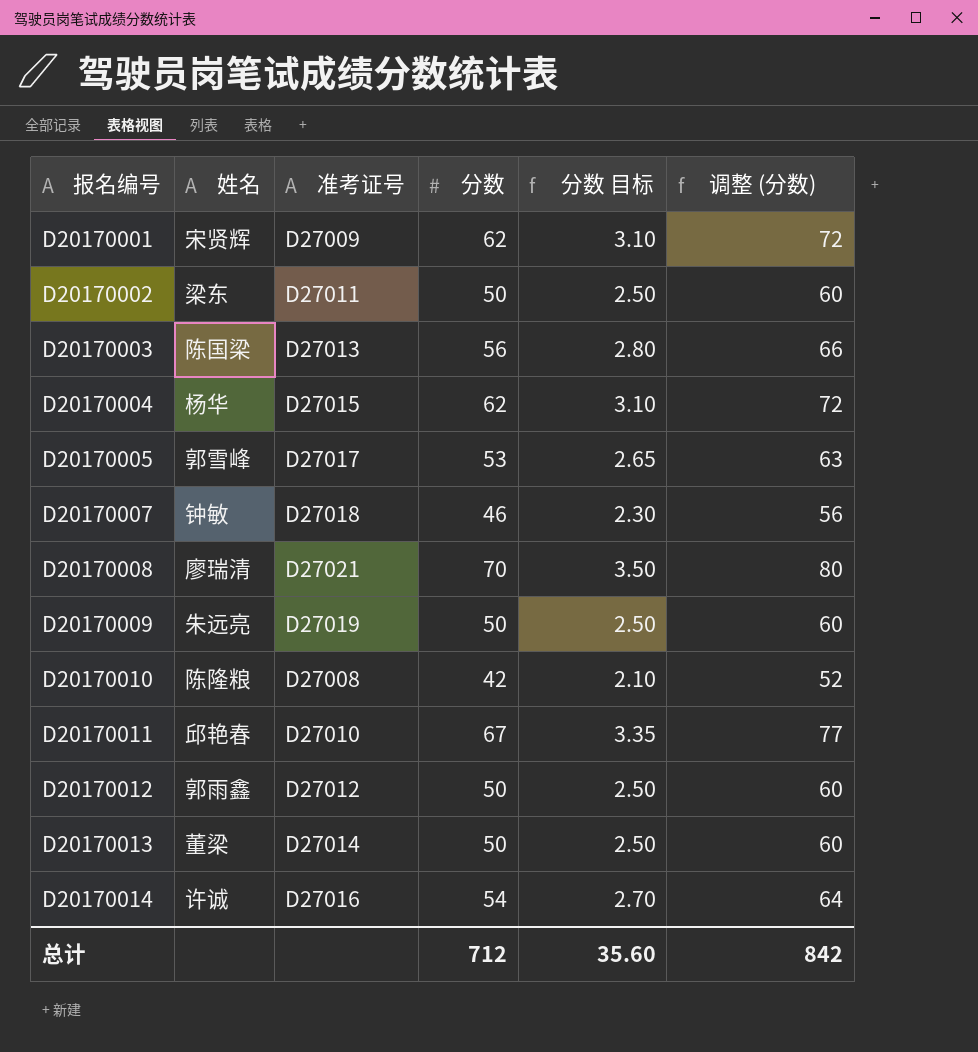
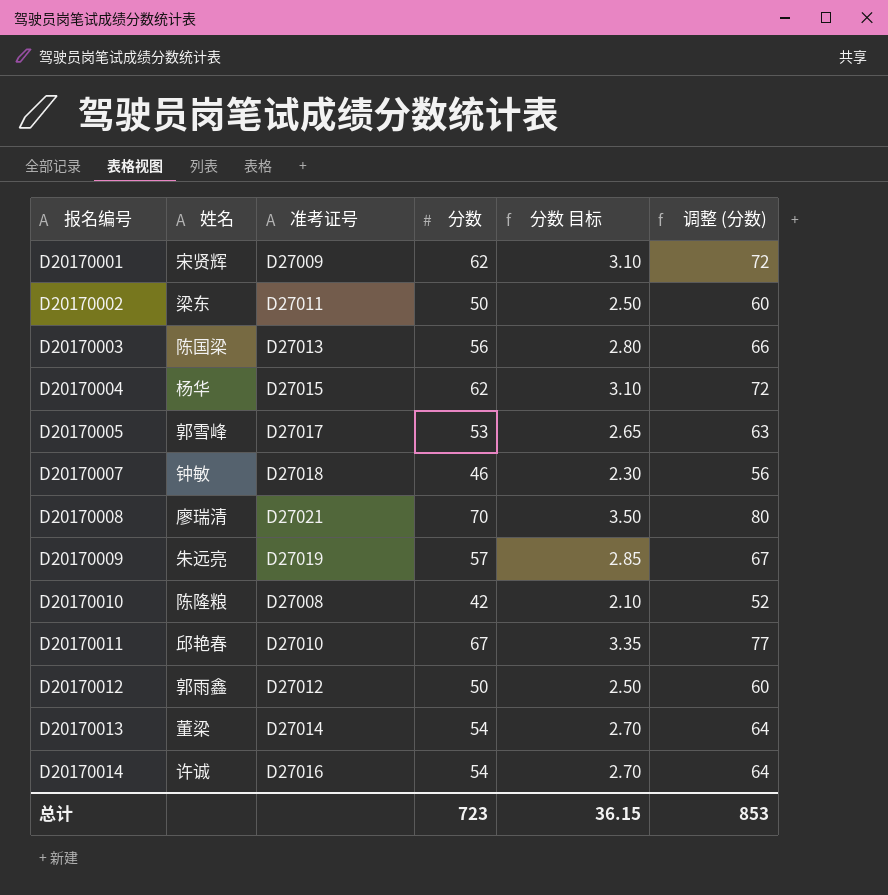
D20170009 | 分数: 50 -> 57
D20170009 | 分数 目标: 2.50 -> 2.85
D20170009 | 调整 (分数): 60 -> 67
D20170013 | 分数: 50 -> 54
D20170013 | 分数 目标: 2.50 -> 2.70
D20170013 | 调整 (分数): 60 -> 64
总计 | 分数: 712 -> 723
总计 | 分数 目标: 35.60 -> 36.15
总计 | 调整 (分数): 842 -> 853

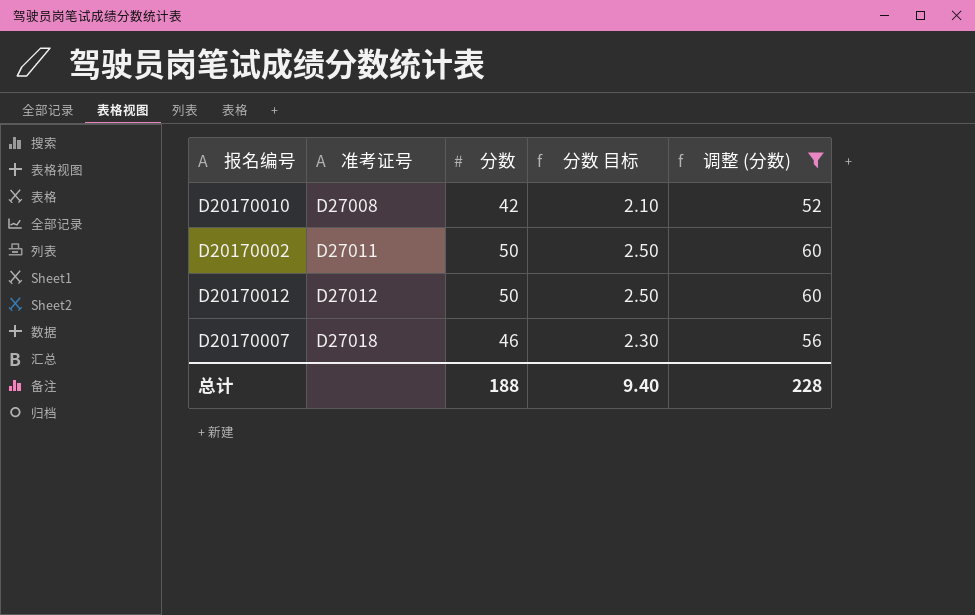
filter: none -> 调整 (分数) <= 60
row order: 报名编号 ascending -> 准考证号 ascending
column 姓名 | position: 2 -> none
总计 | 分数: 723 -> 188
总计 | 分数 目标: 36.15 -> 9.40
总计 | 调整 (分数): 853 -> 228

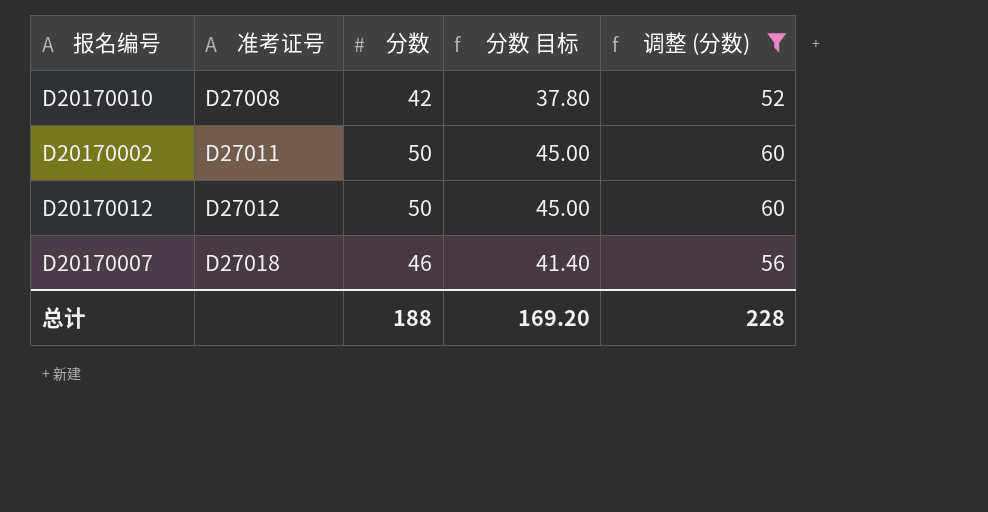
column 分数 目标 | formula: [分数] * 0.05 -> [分数] * 0.9
总计 | 分数 目标: 9.40 -> 169.20

